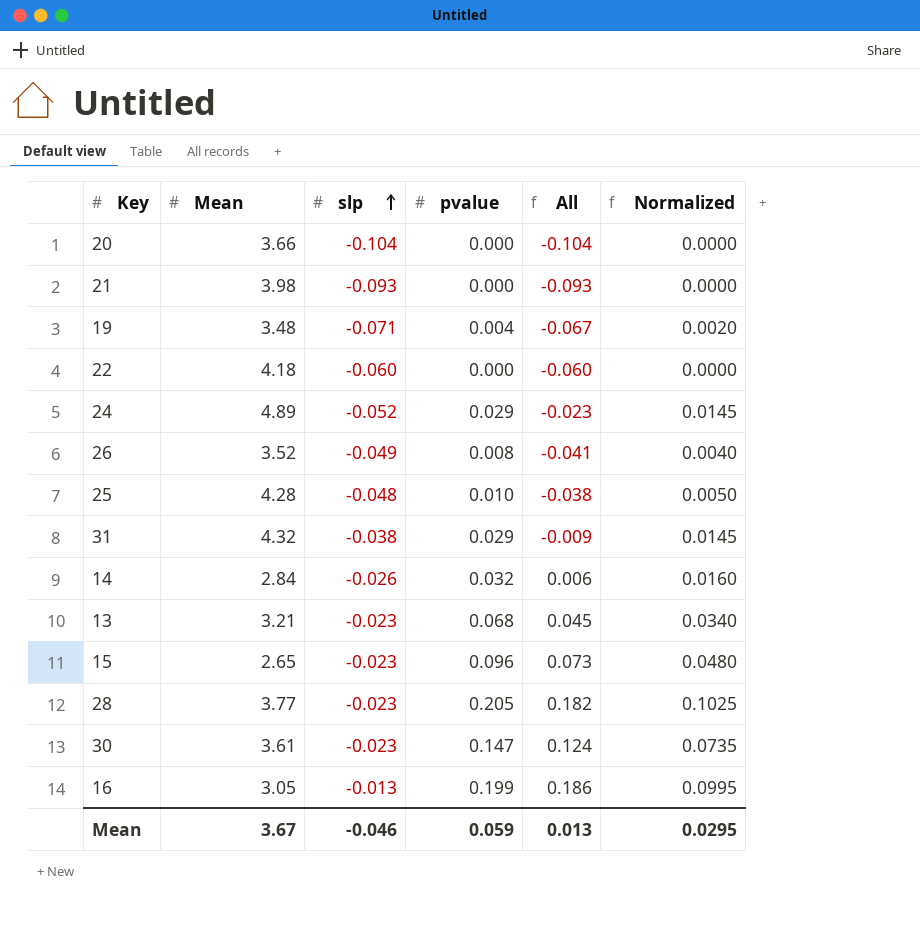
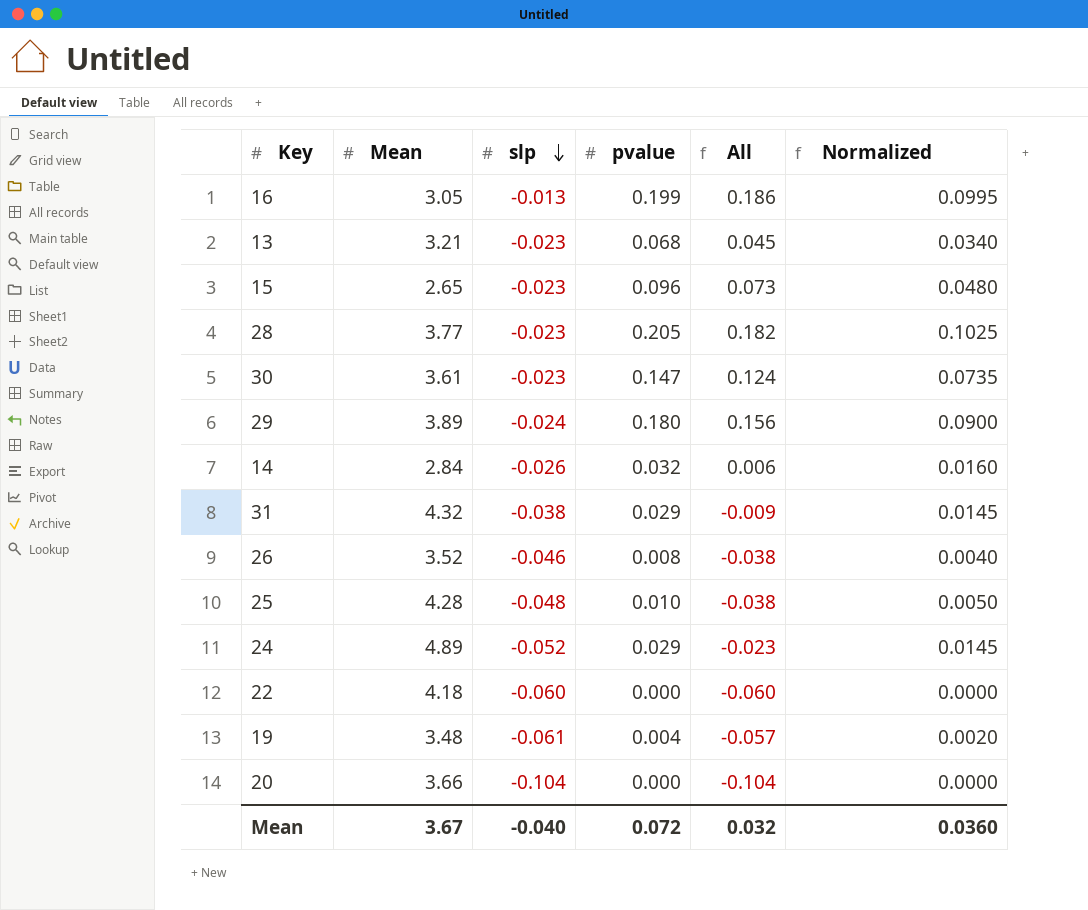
row order: slp ascending -> slp descending
row 21: 3.98 | -0.093 | 0.000 | -0.093 | 0.0000 -> none
row 29: none -> 3.89 | -0.024 | 0.180 | 0.156 | 0.0900
26 | slp: -0.049 -> -0.046
26 | All: -0.041 -> -0.038
19 | slp: -0.071 -> -0.061
19 | All: -0.067 -> -0.057
Mean | slp: -0.046 -> -0.040
Mean | pvalue: 0.059 -> 0.072
Mean | All: 0.013 -> 0.032
Mean | Normalized: 0.0295 -> 0.0360

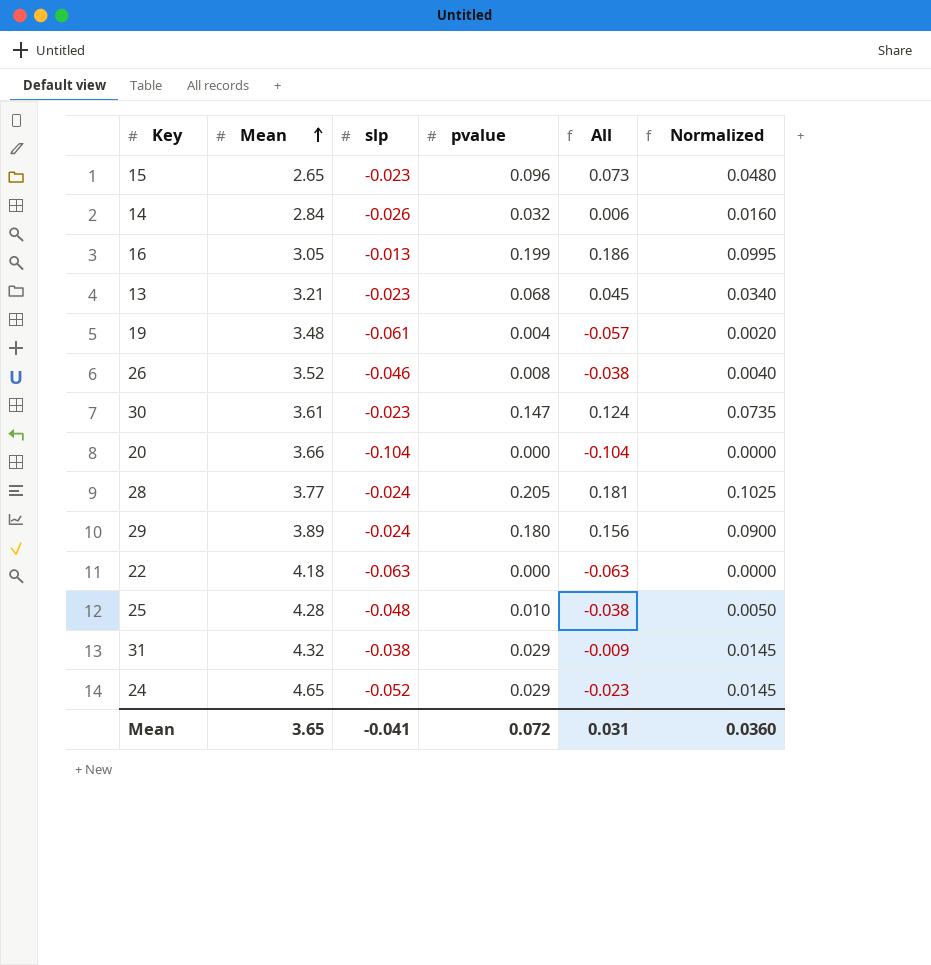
row order: slp descending -> Mean ascending
28 | slp: -0.023 -> -0.024
28 | All: 0.182 -> 0.181
22 | slp: -0.060 -> -0.063
22 | All: -0.060 -> -0.063
24 | Mean: 4.89 -> 4.65
Mean | Mean: 3.67 -> 3.65
Mean | slp: -0.040 -> -0.041
Mean | All: 0.032 -> 0.031

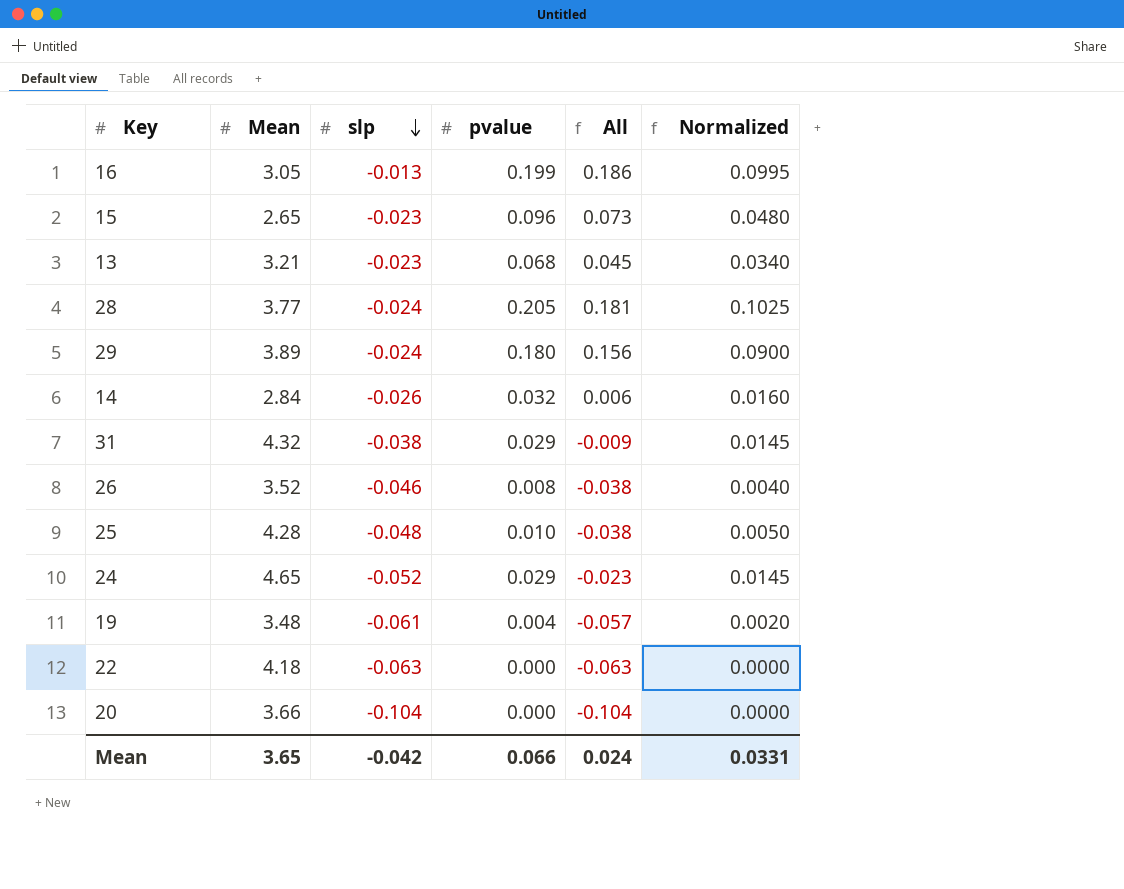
row order: Mean ascending -> slp descending
row 30: 3.61 | -0.023 | 0.147 | 0.124 | 0.0735 -> none
Mean | slp: -0.041 -> -0.042
Mean | pvalue: 0.072 -> 0.066
Mean | All: 0.031 -> 0.024
Mean | Normalized: 0.0360 -> 0.0331

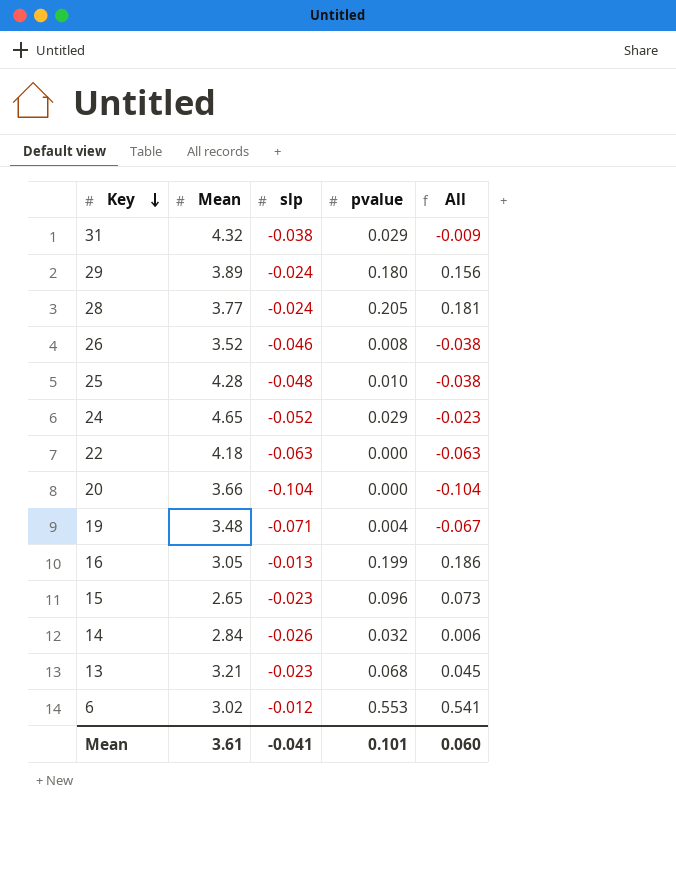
row order: slp descending -> Key descending
column Normalized | formula: [pvalue] * 0.5 -> none
19 | slp: -0.061 -> -0.071
19 | All: -0.057 -> -0.067
row 6: none -> 3.02 | -0.012 | 0.553 | 0.541
Mean | Mean: 3.65 -> 3.61
Mean | slp: -0.042 -> -0.041
Mean | pvalue: 0.066 -> 0.101
Mean | All: 0.024 -> 0.060

